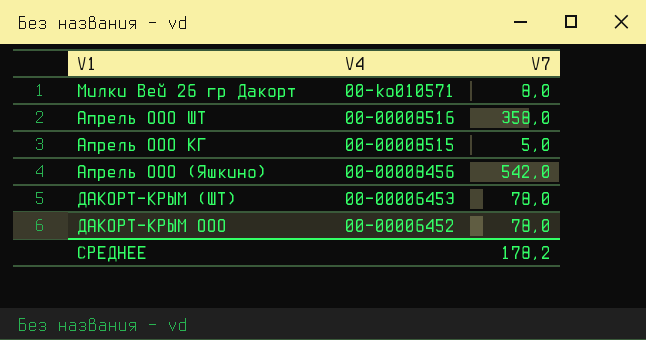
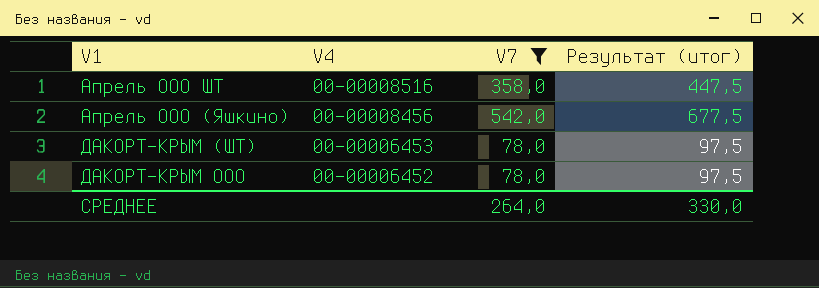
filter: none -> V7 >= 78,0
column Результат (итог) | formula: none -> [V7] * 1,25
СРЕДНЕЕ | V7: 178,2 -> 264,0

